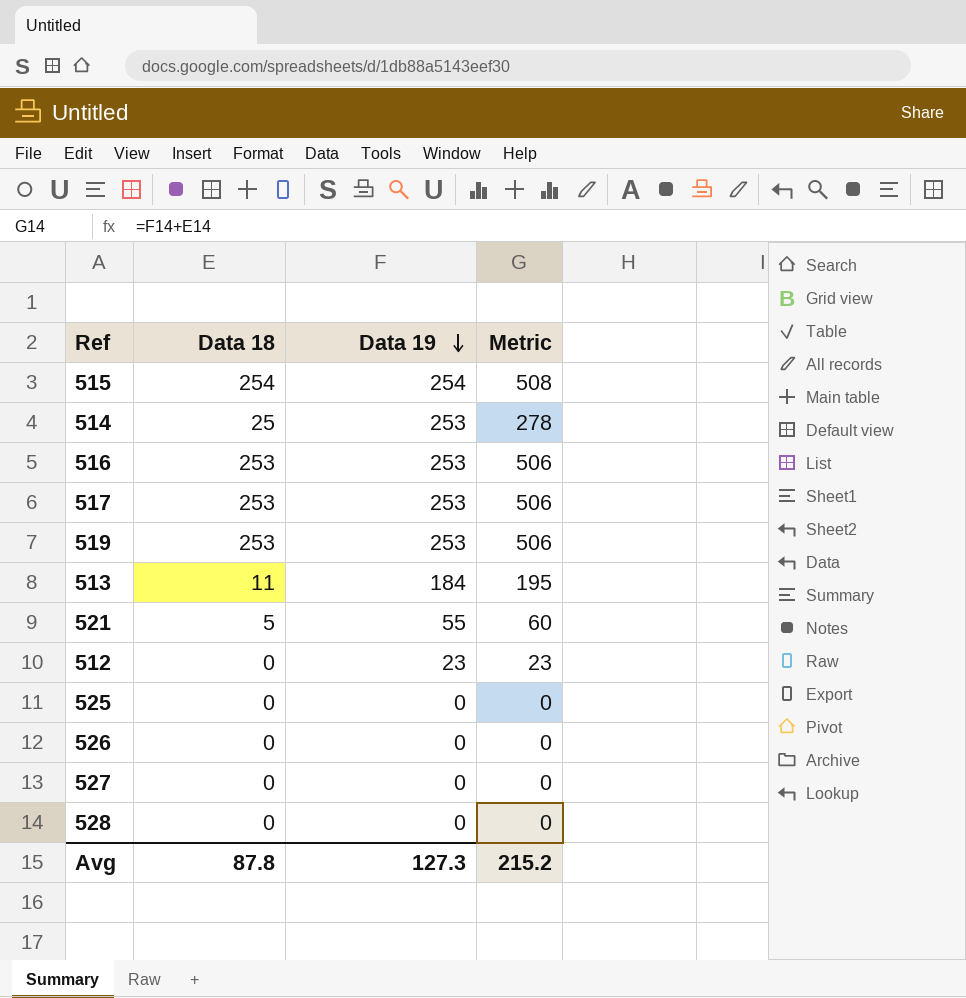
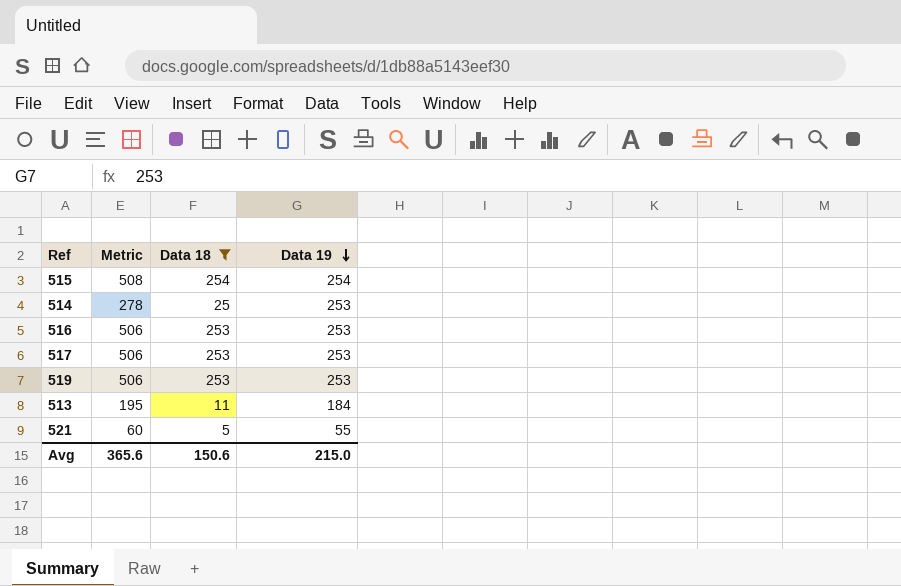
filter: none -> Data 18 != 0
column Metric | position: 4 -> 2
Avg | Metric: 215.2 -> 365.6
Avg | Data 18: 87.8 -> 150.6
Avg | Data 19: 127.3 -> 215.0

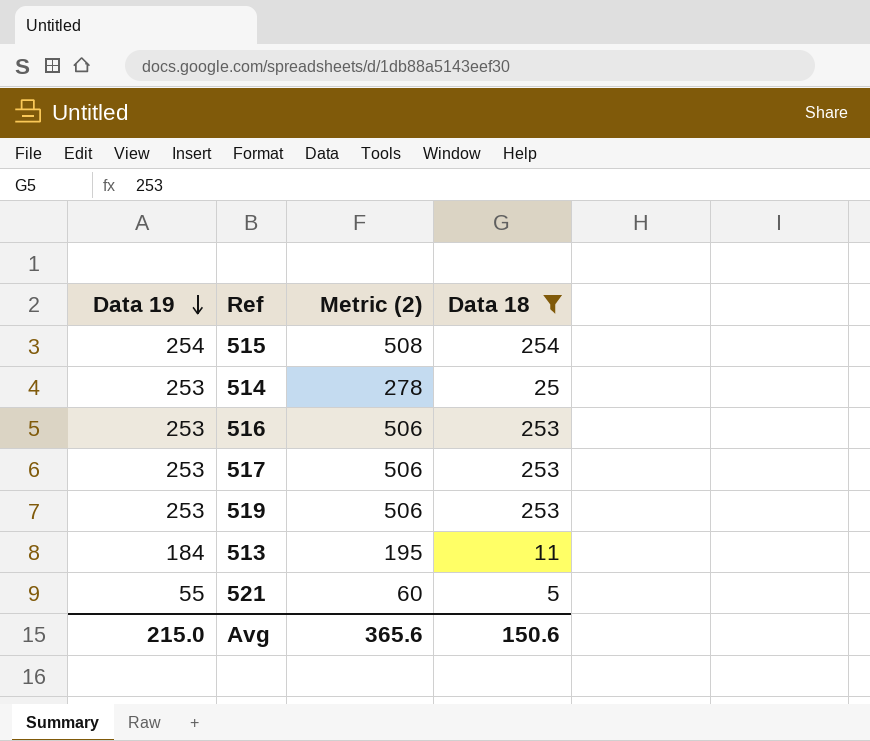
column Data 19 | position: 4 -> 1
column name: Metric -> Metric (2)

